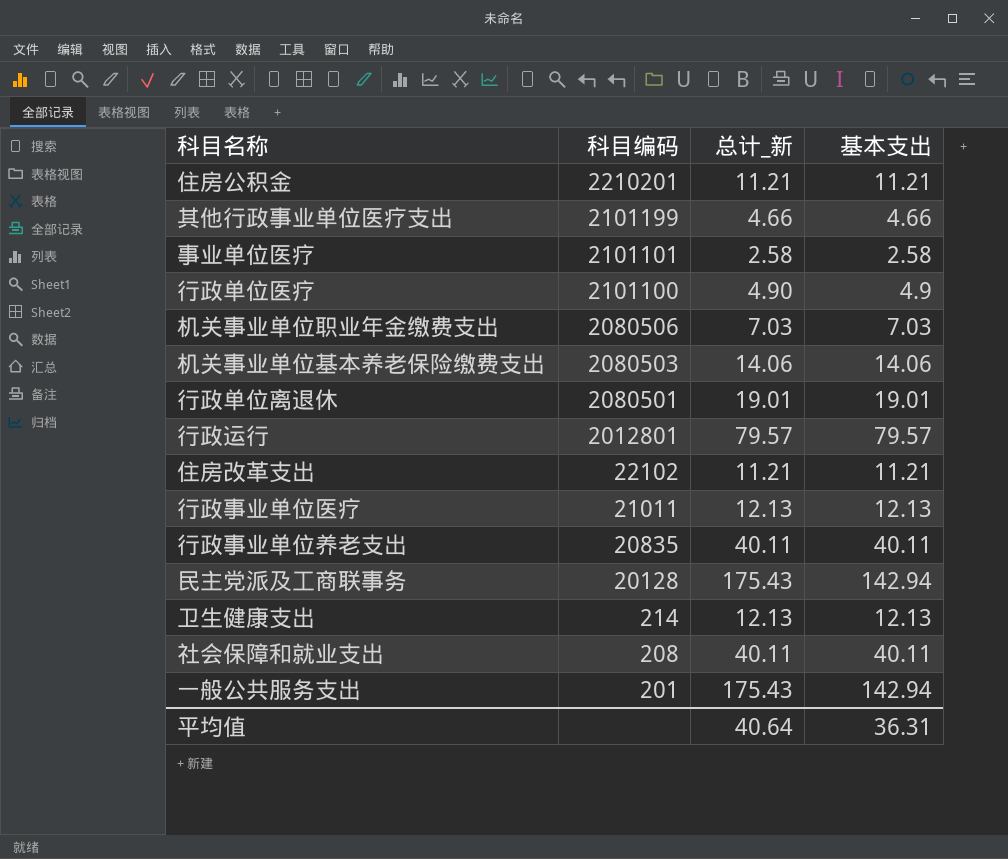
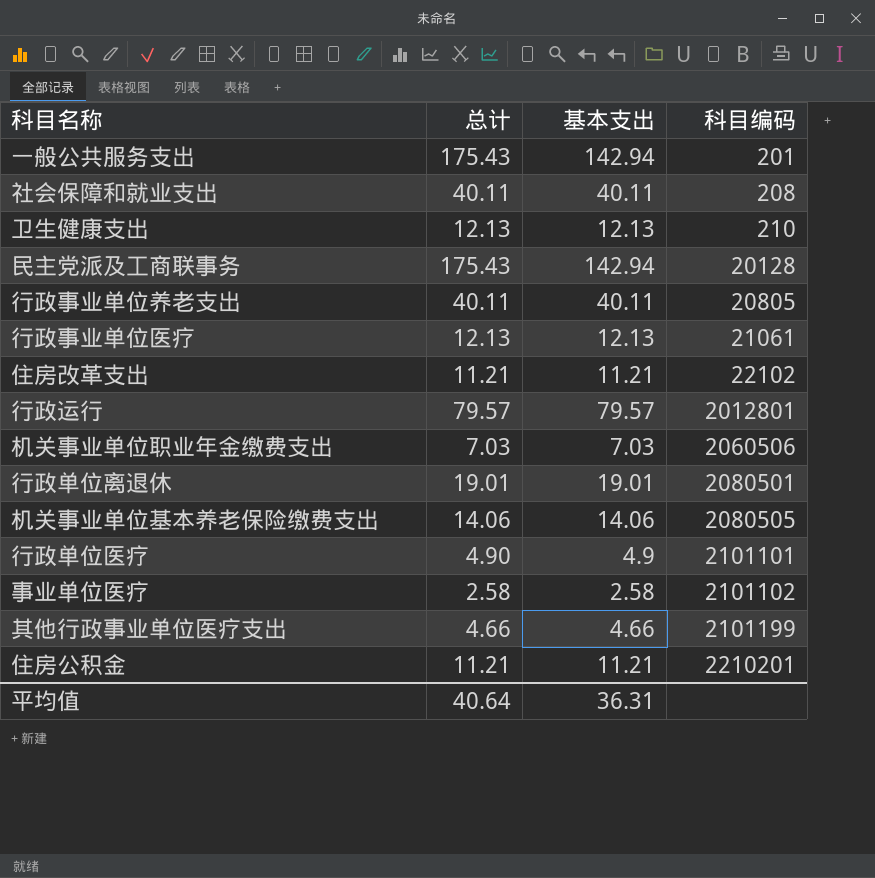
row order: 科目编码 descending -> 科目编码 ascending
column name: 总计_新 -> 总计
column 科目编码 | position: 2 -> 4
卫生健康支出 | 科目编码: 214 -> 210
行政事业单位养老支出 | 科目编码: 20835 -> 20805
行政事业单位医疗 | 科目编码: 21011 -> 21061
机关事业单位职业年金缴费支出 | 科目编码: 2080506 -> 2060506
机关事业单位基本养老保险缴费支出 | 科目编码: 2080503 -> 2080505
行政单位医疗 | 科目编码: 2101100 -> 2101101
事业单位医疗 | 科目编码: 2101101 -> 2101102

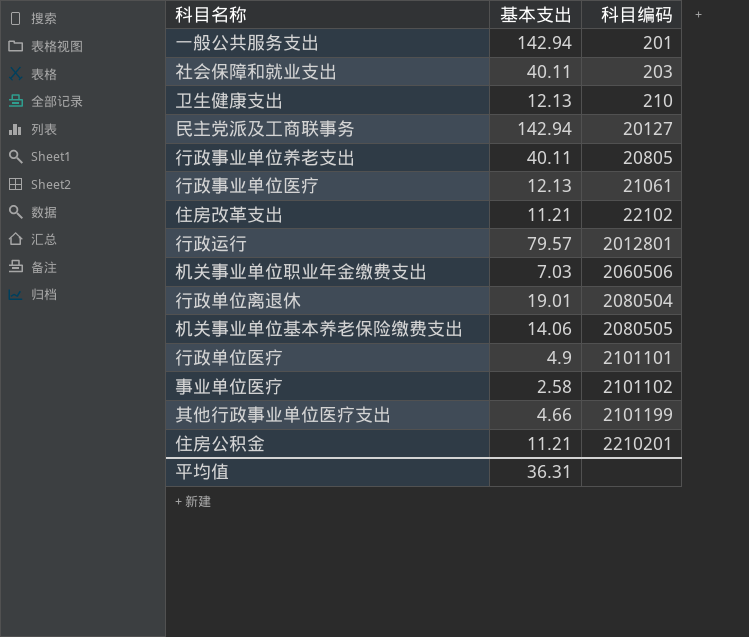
column 总计 | position: 2 -> none
社会保障和就业支出 | 科目编码: 208 -> 203
民主党派及工商联事务 | 科目编码: 20128 -> 20127
行政单位离退休 | 科目编码: 2080501 -> 2080504

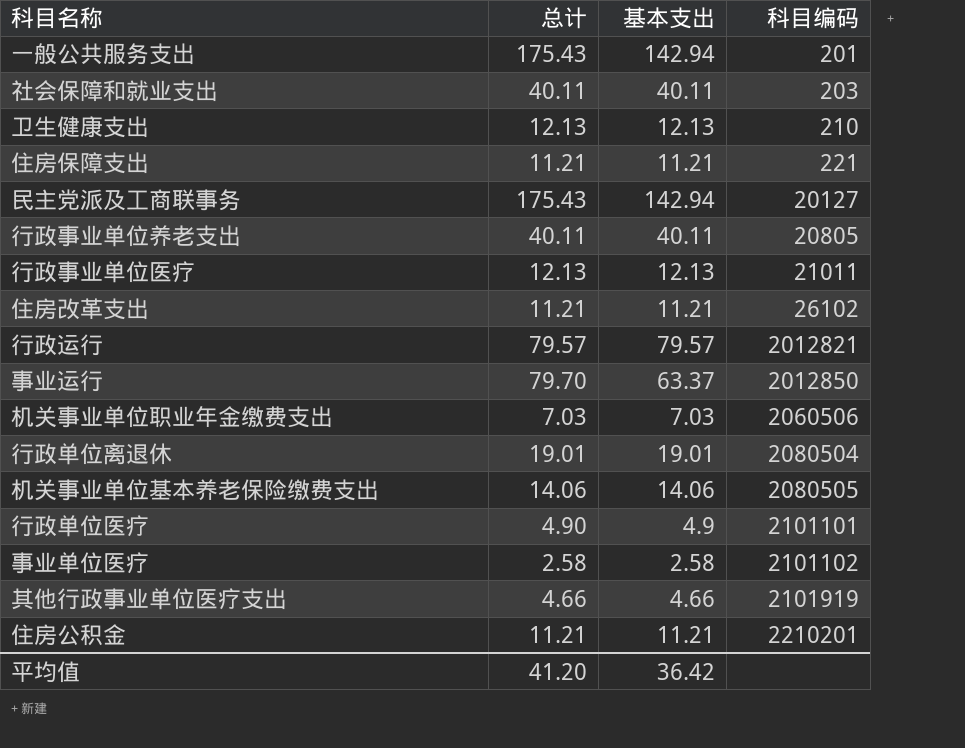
column 总计 | position: none -> 2
row 住房保障支出: none -> 11.21 | 11.21 | 221
行政事业单位医疗 | 科目编码: 21061 -> 21011
住房改革支出 | 科目编码: 22102 -> 26102
行政运行 | 科目编码: 2012801 -> 2012821
row 事业运行: none -> 79.70 | 63.37 | 2012850
其他行政事业单位医疗支出 | 科目编码: 2101199 -> 2101919
平均值 | 基本支出: 36.31 -> 36.42

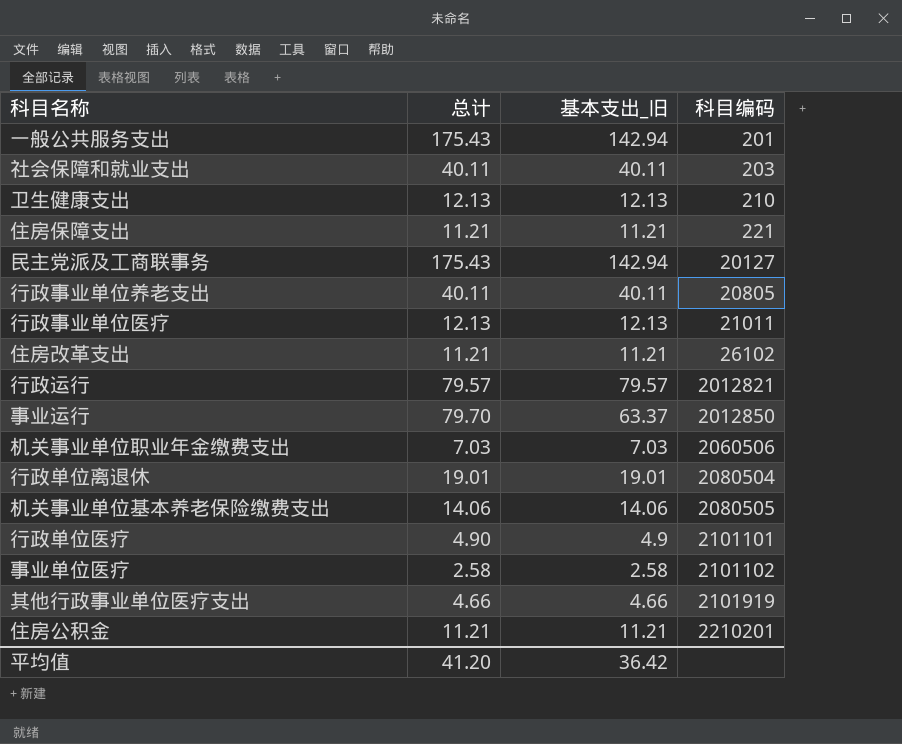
column name: 基本支出 -> 基本支出_旧

